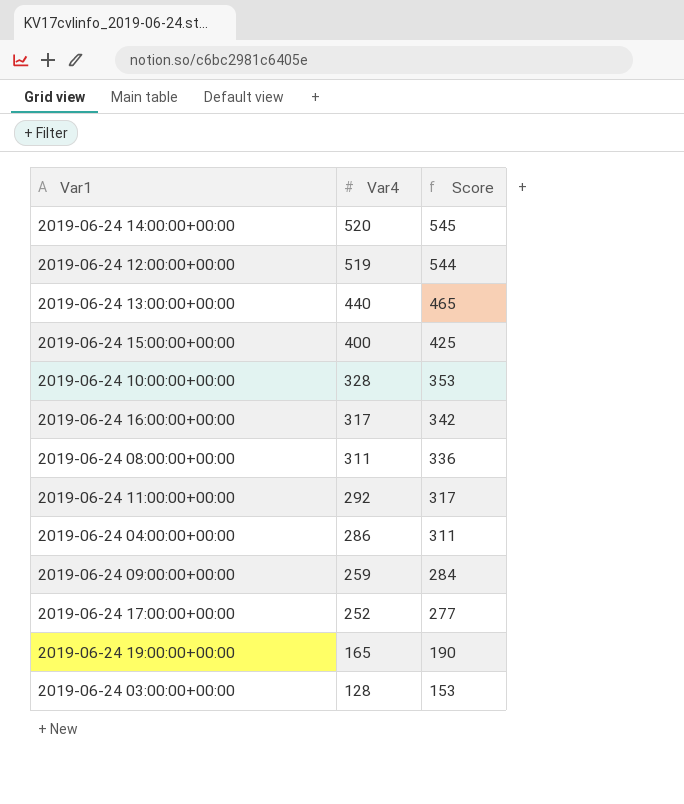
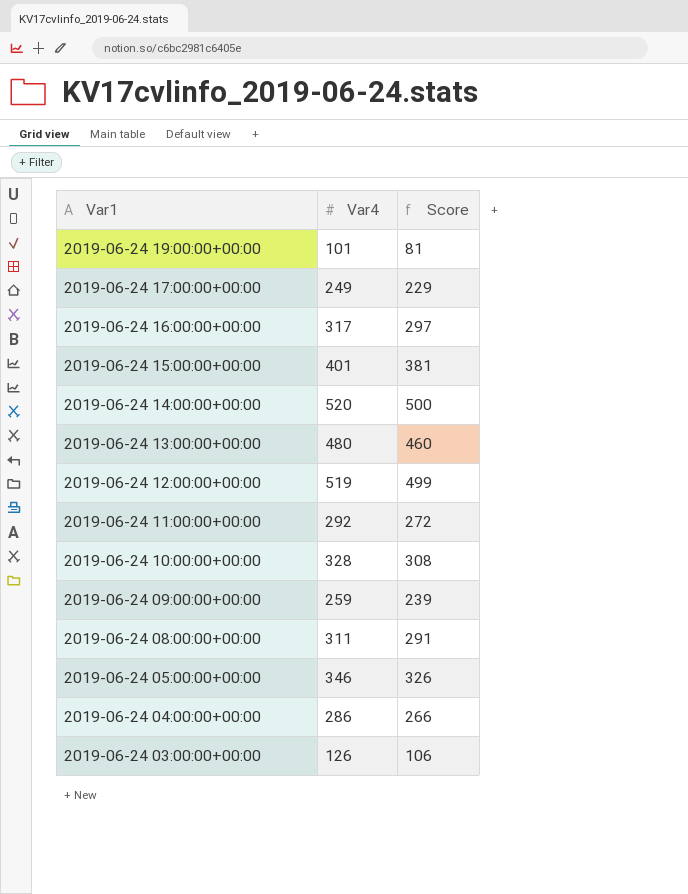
row order: Var4 descending -> Var1 descending
column Score | formula: [Var4] + 25 -> [Var4] - 20
2019-06-24 19:00:00+00:00 | Var4: 165 -> 101
2019-06-24 17:00:00+00:00 | Var4: 252 -> 249
2019-06-24 15:00:00+00:00 | Var4: 400 -> 401
2019-06-24 13:00:00+00:00 | Var4: 440 -> 480
row 2019-06-24 05:00:00+00:00: none -> 346 | 326
2019-06-24 03:00:00+00:00 | Var4: 128 -> 126

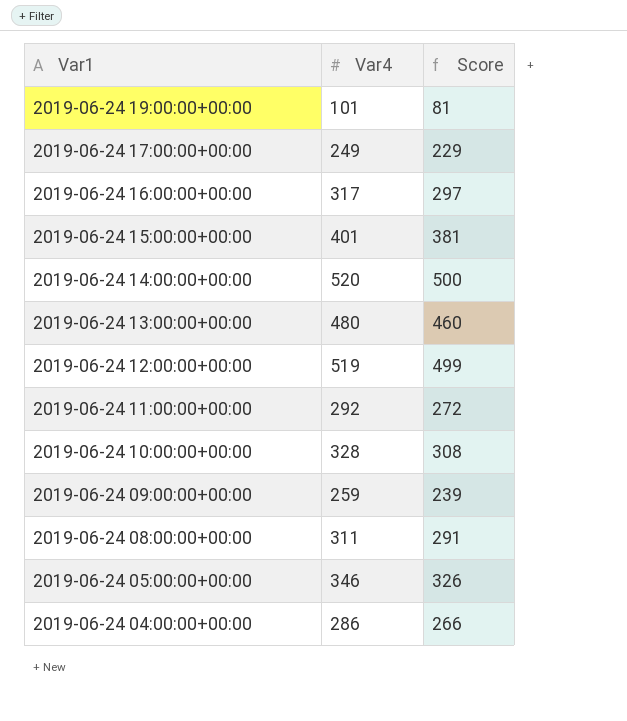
row 2019-06-24 03:00:00+00:00: 126 | 106 -> none

